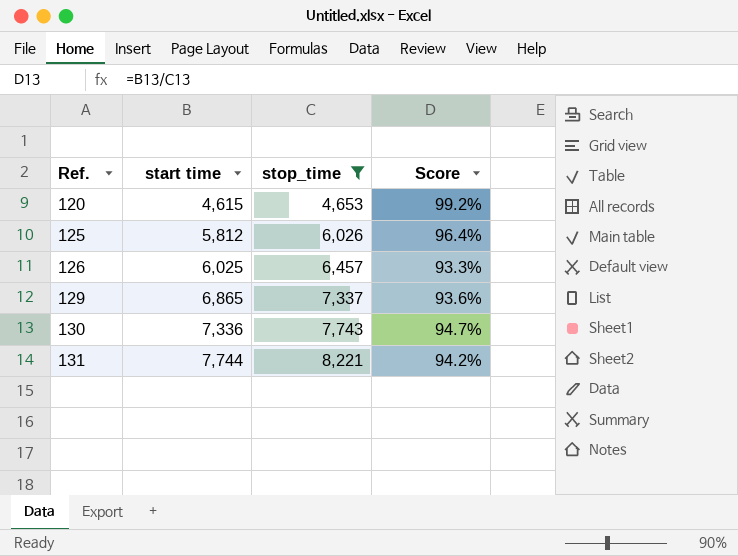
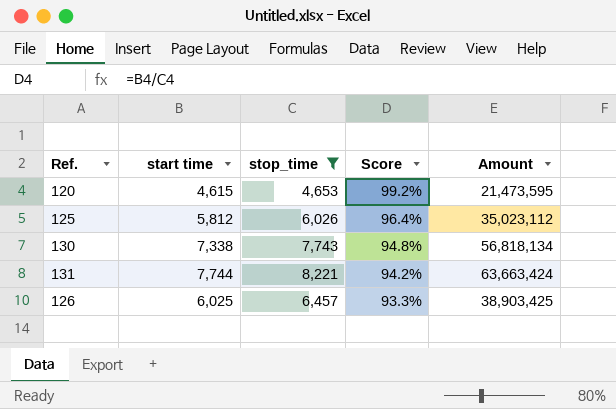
row order: Ref. ascending -> Score descending
column Amount | formula: none -> [start time] * [stop_time]
row 129: 6,865 | 7,337 | 93.6% -> none
130 | start time: 7,336 -> 7,338
130 | Score: 94.7% -> 94.8%

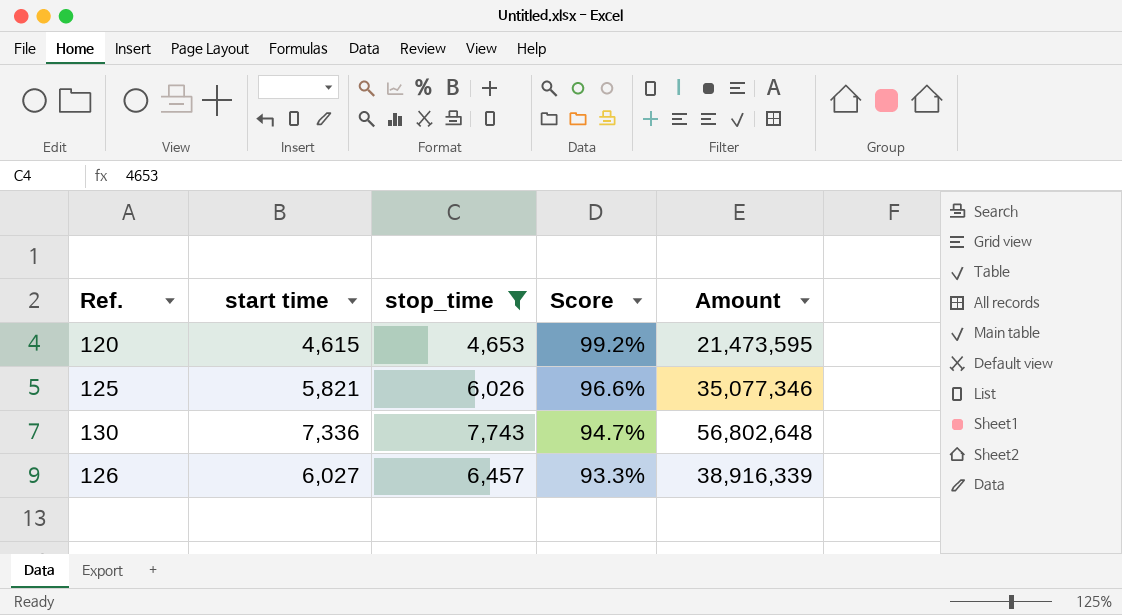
row 131: 7,744 | 8,221 | 94.2% | 63,663,424 -> none
125 | start time: 5,812 -> 5,821
125 | Score: 96.4% -> 96.6%
125 | Amount: 35,023,112 -> 35,077,346
130 | start time: 7,338 -> 7,336
130 | Score: 94.8% -> 94.7%
130 | Amount: 56,818,134 -> 56,802,648
126 | start time: 6,025 -> 6,027
126 | Amount: 38,903,425 -> 38,916,339

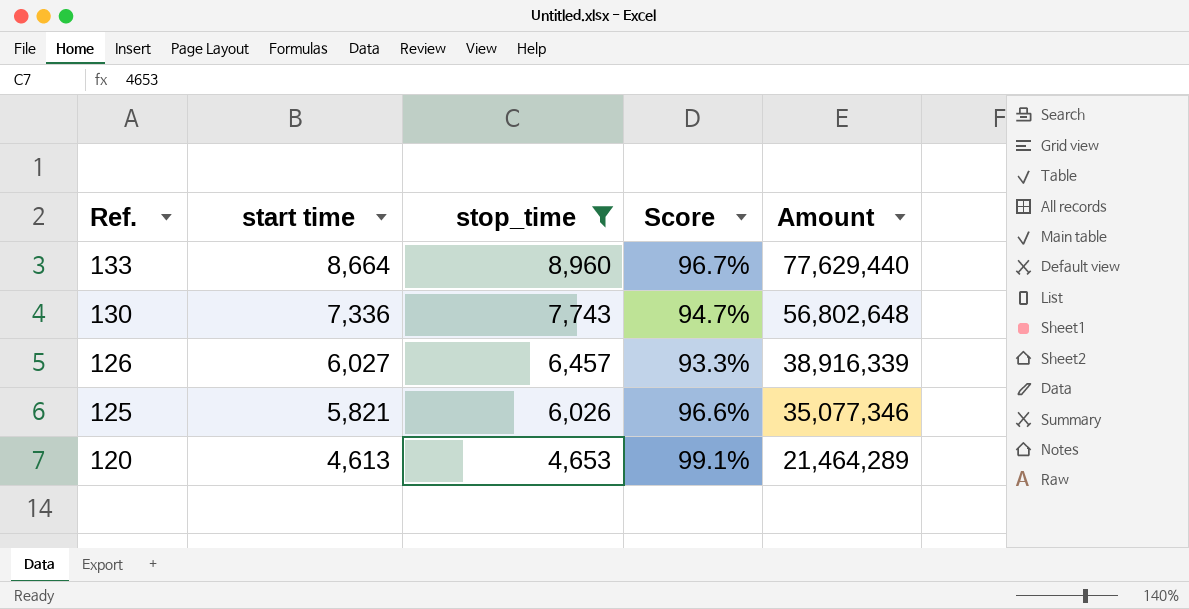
row order: Score descending -> Ref. descending
row 133: none -> 8,664 | 8,960 | 96.7% | 77,629,440
120 | start time: 4,615 -> 4,613
120 | Score: 99.2% -> 99.1%
120 | Amount: 21,473,595 -> 21,464,289

